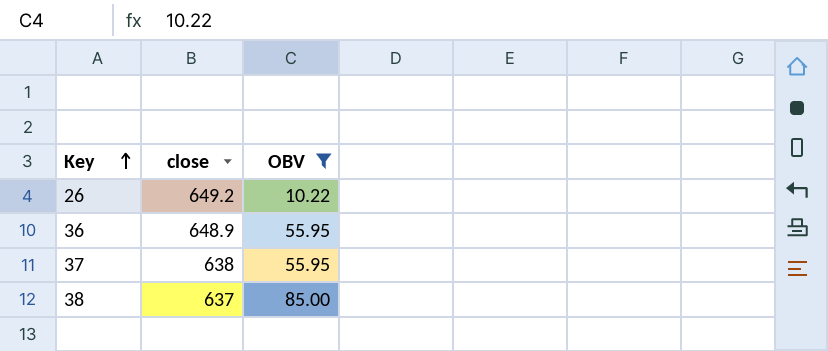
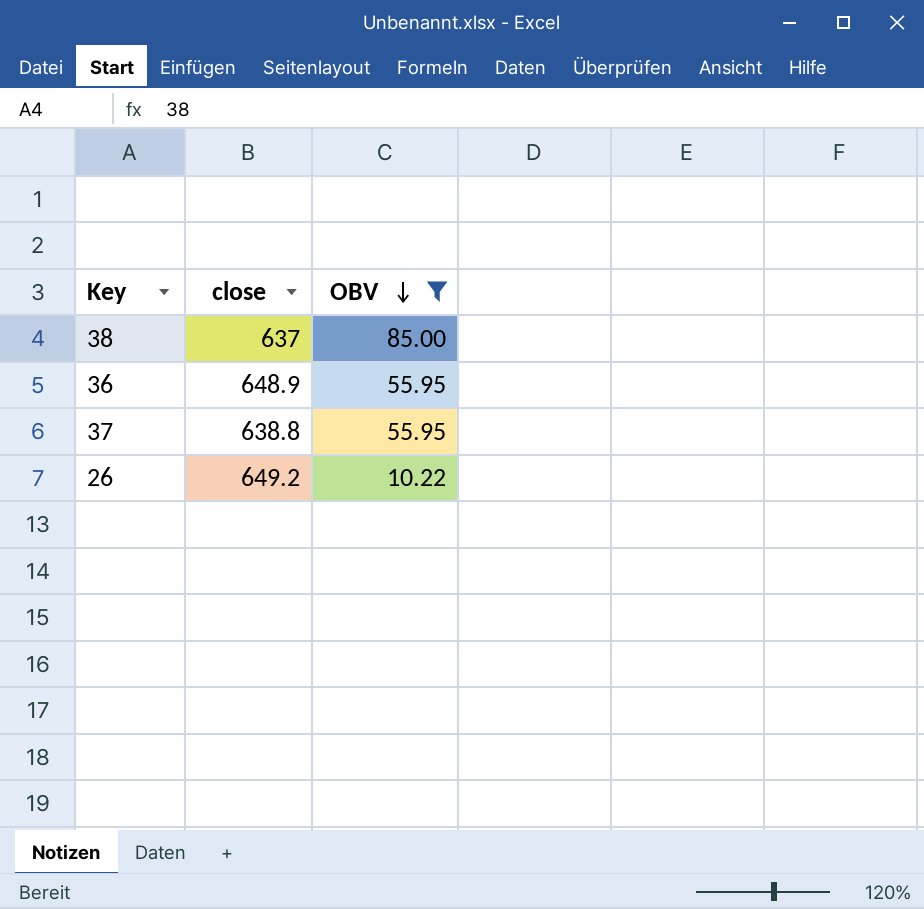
row order: Key ascending -> OBV descending
37 | close: 638 -> 638.8

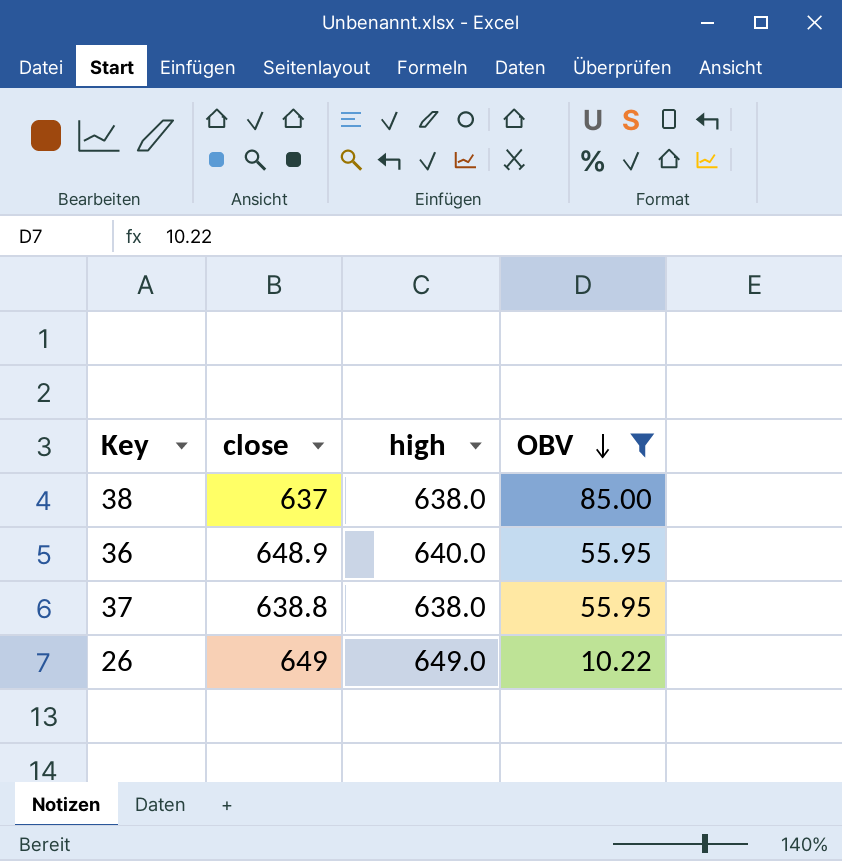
column high | position: none -> 3
26 | close: 649.2 -> 649

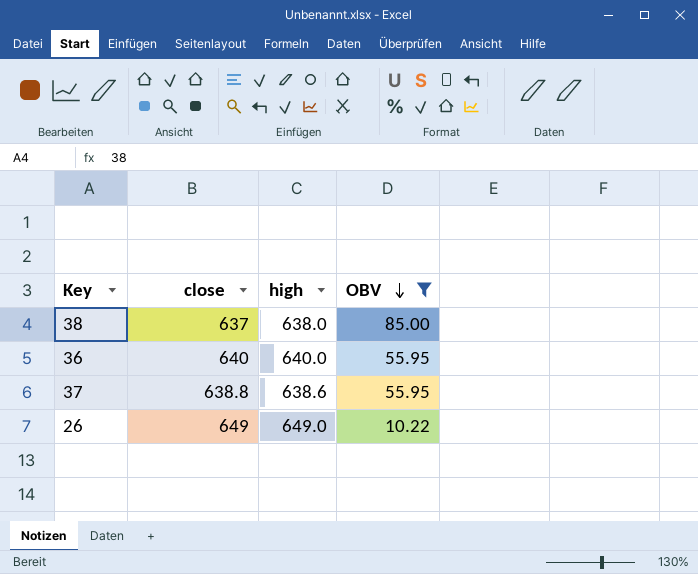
36 | close: 648.9 -> 640
37 | high: 638.0 -> 638.6

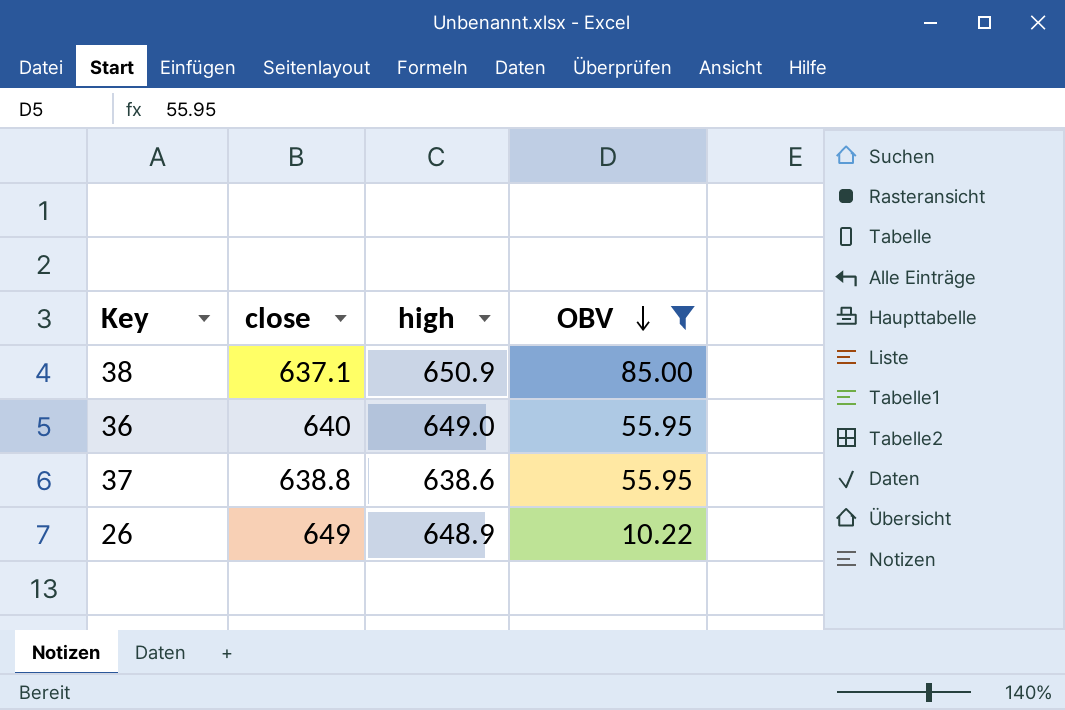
38 | close: 637 -> 637.1
38 | high: 638.0 -> 650.9
36 | high: 640.0 -> 649.0
26 | high: 649.0 -> 648.9

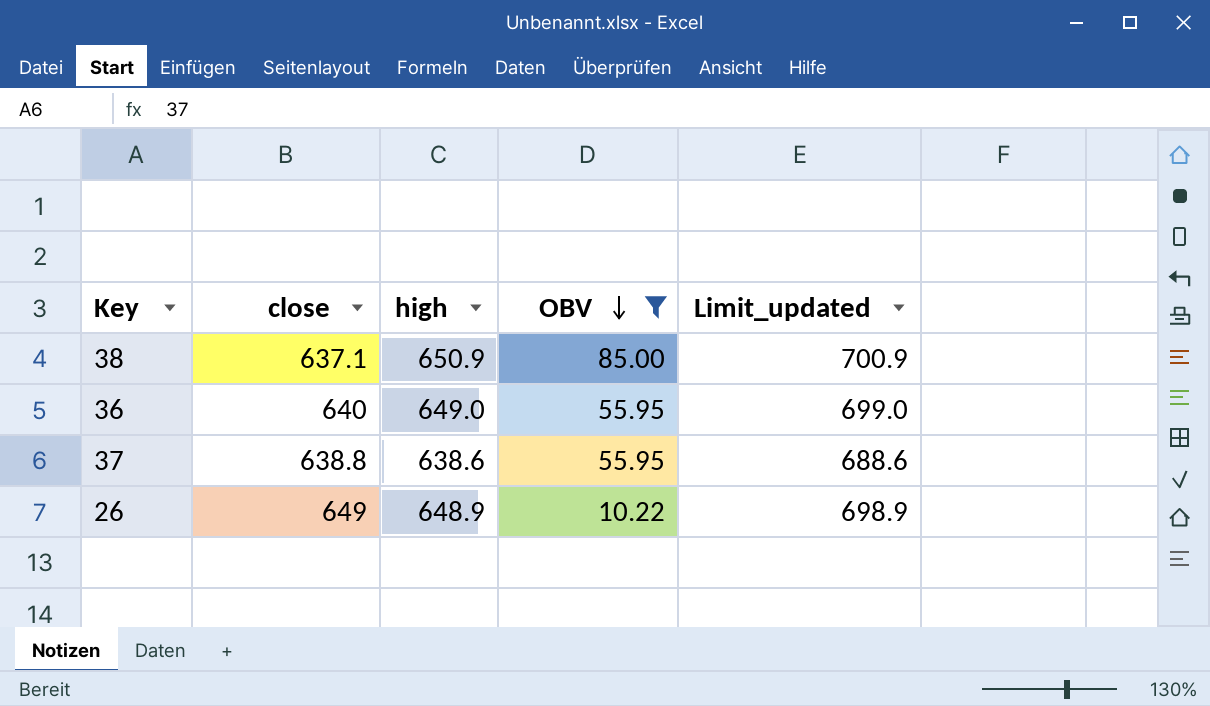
column Limit_updated | formula: none -> [high] + 50

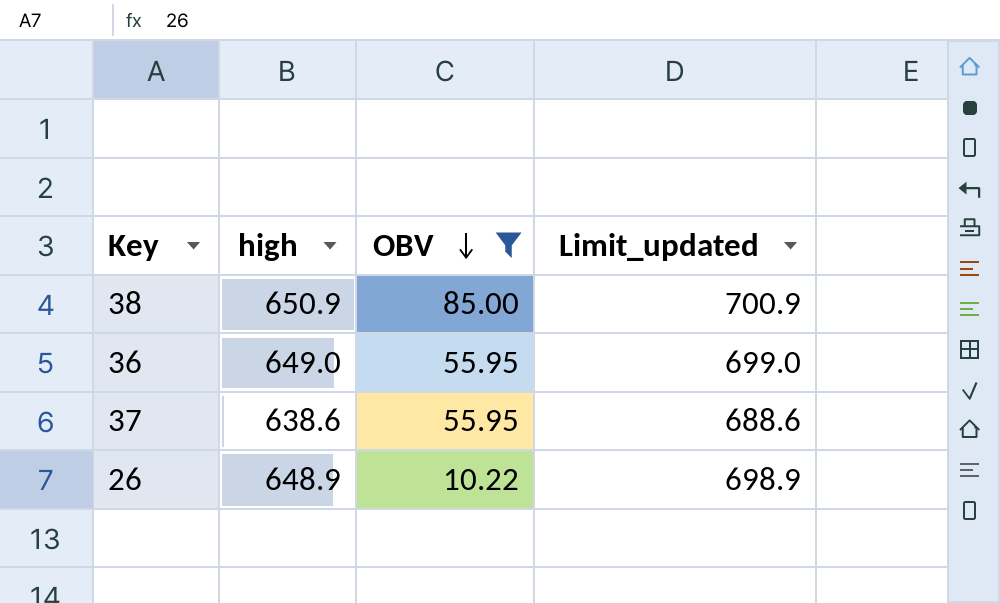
column close | position: 2 -> none

